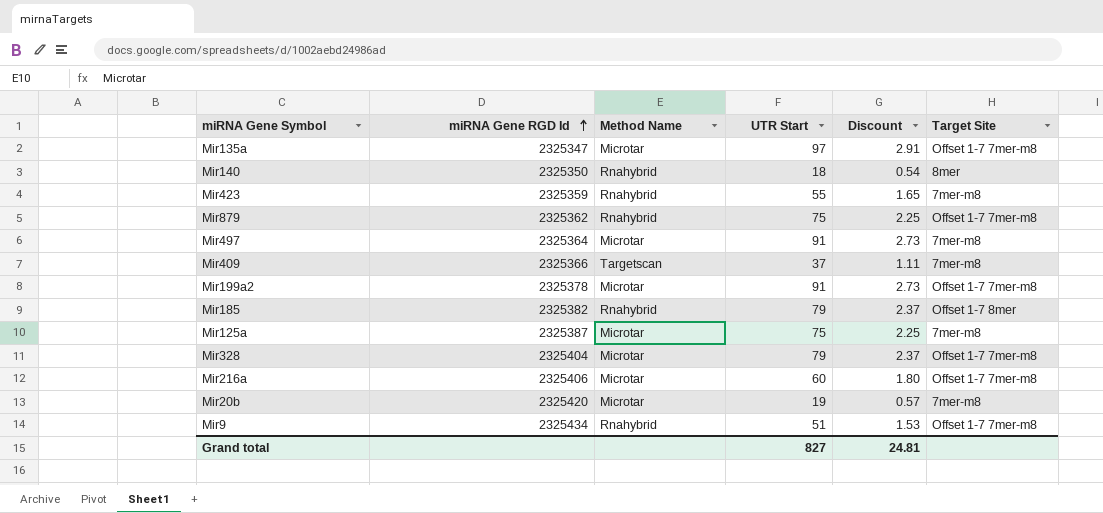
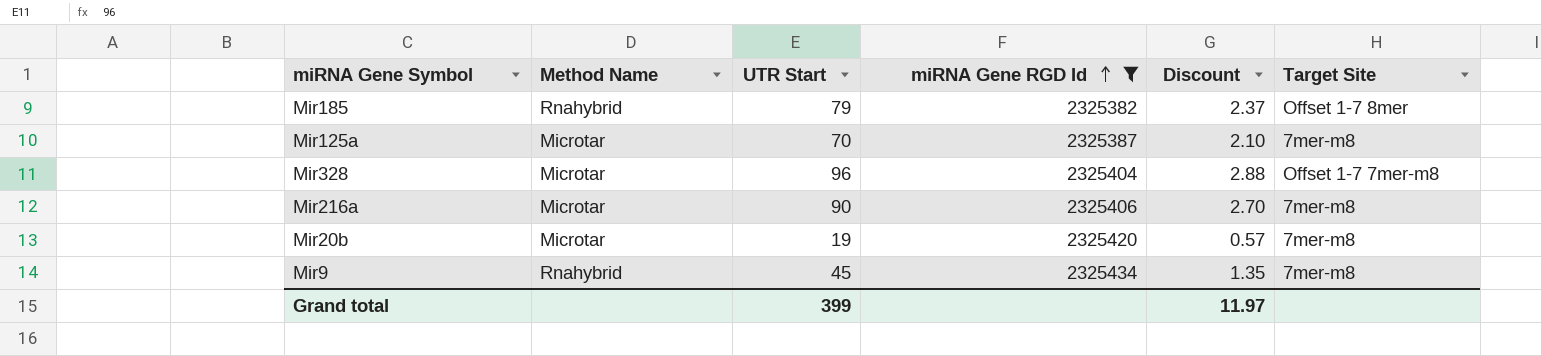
filter: none -> miRNA Gene RGD Id >= 2325382
column miRNA Gene RGD Id | position: 2 -> 4
Mir125a | UTR Start: 75 -> 70
Mir125a | Discount: 2.25 -> 2.10
Mir328 | UTR Start: 79 -> 96
Mir328 | Discount: 2.37 -> 2.88
Mir216a | UTR Start: 60 -> 90
Mir216a | Discount: 1.80 -> 2.70
Mir216a | Target Site: Offset 1-7 7mer-m8 -> 7mer-m8
Mir9 | UTR Start: 51 -> 45
Mir9 | Discount: 1.53 -> 1.35
Mir9 | Target Site: Offset 1-7 7mer-m8 -> 7mer-m8
Grand total | UTR Start: 827 -> 399
Grand total | Discount: 24.81 -> 11.97

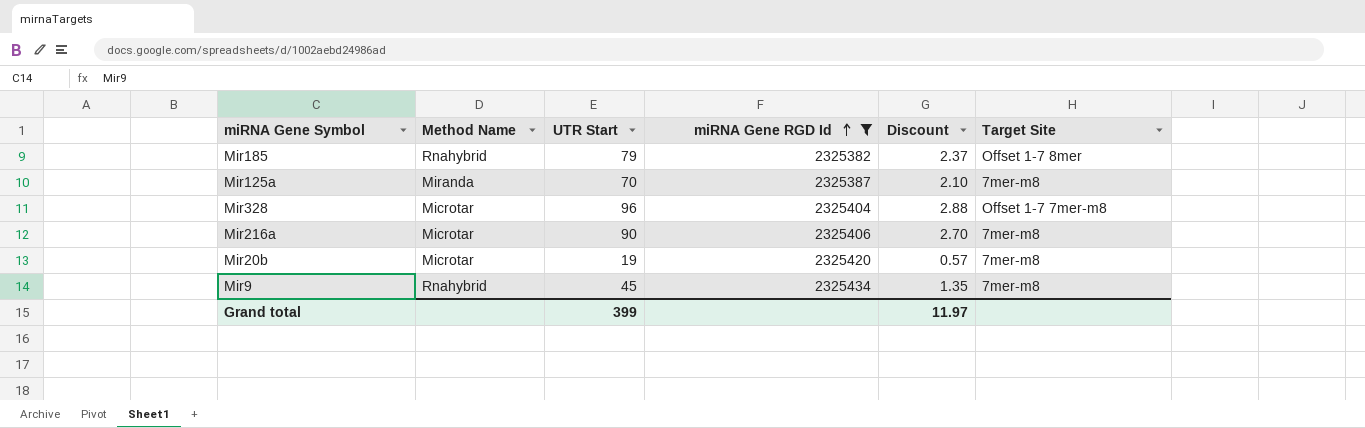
Mir125a | Method Name: Microtar -> Miranda

